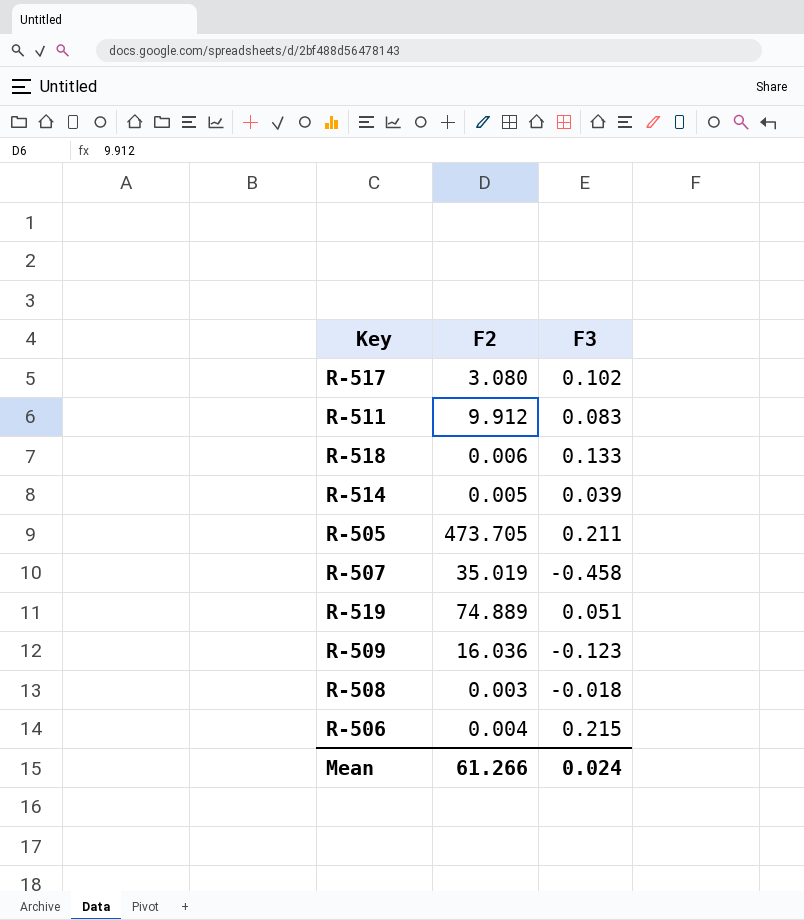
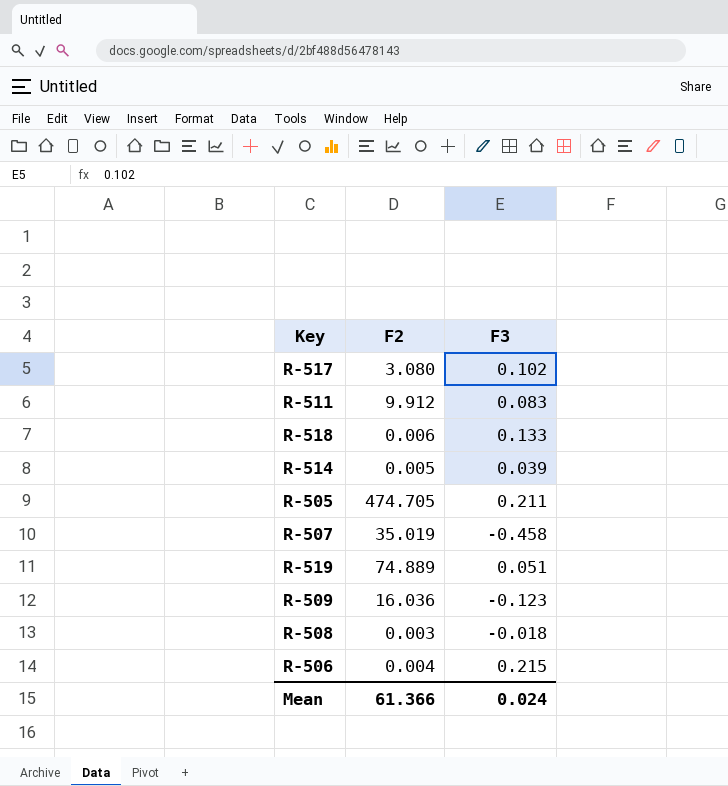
R-505 | F2: 473.705 -> 474.705
Mean | F2: 61.266 -> 61.366

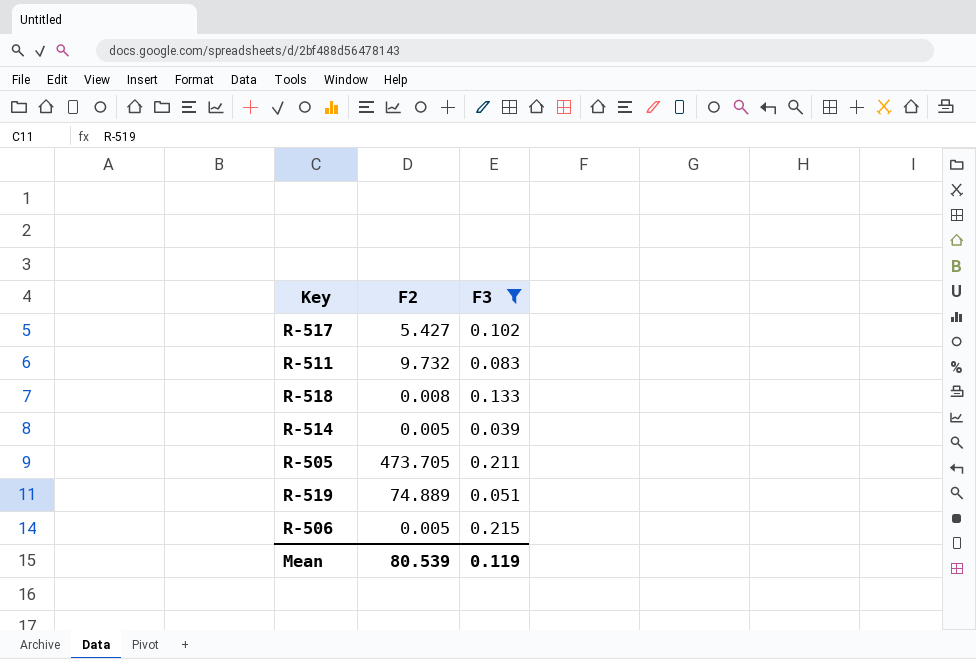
filter: none -> F3 >= 0.039
R-517 | F2: 3.080 -> 5.427
R-511 | F2: 9.912 -> 9.732
R-518 | F2: 0.006 -> 0.008
R-505 | F2: 474.705 -> 473.705
R-506 | F2: 0.004 -> 0.005
Mean | F2: 61.366 -> 80.539
Mean | F3: 0.024 -> 0.119

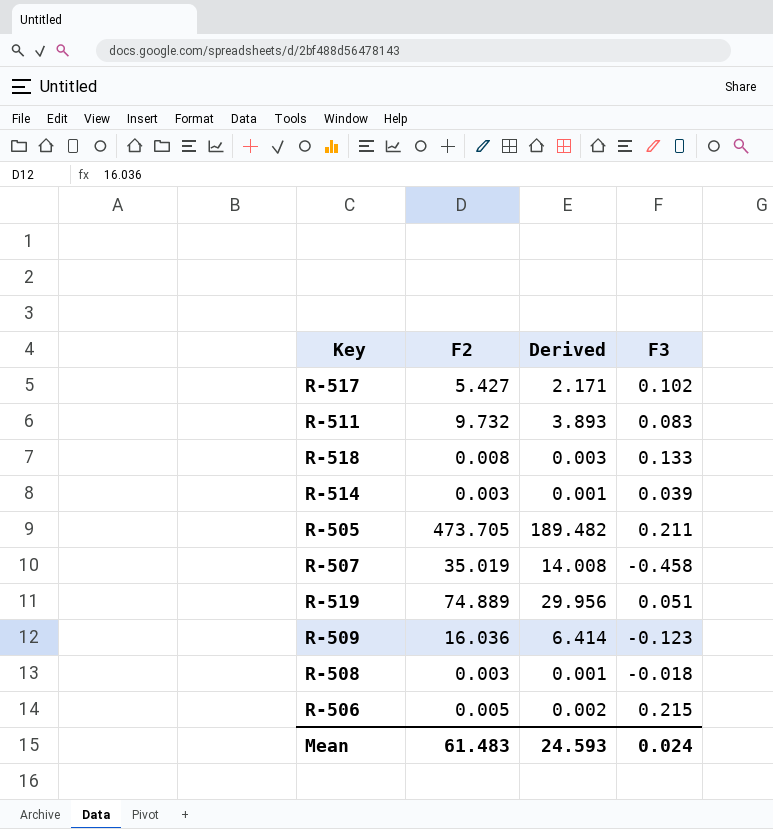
filter: F3 >= 0.039 -> none
column Derived | formula: none -> [F2] * 0.4
R-514 | F2: 0.005 -> 0.003
Mean | F2: 80.539 -> 61.483
Mean | F3: 0.119 -> 0.024

